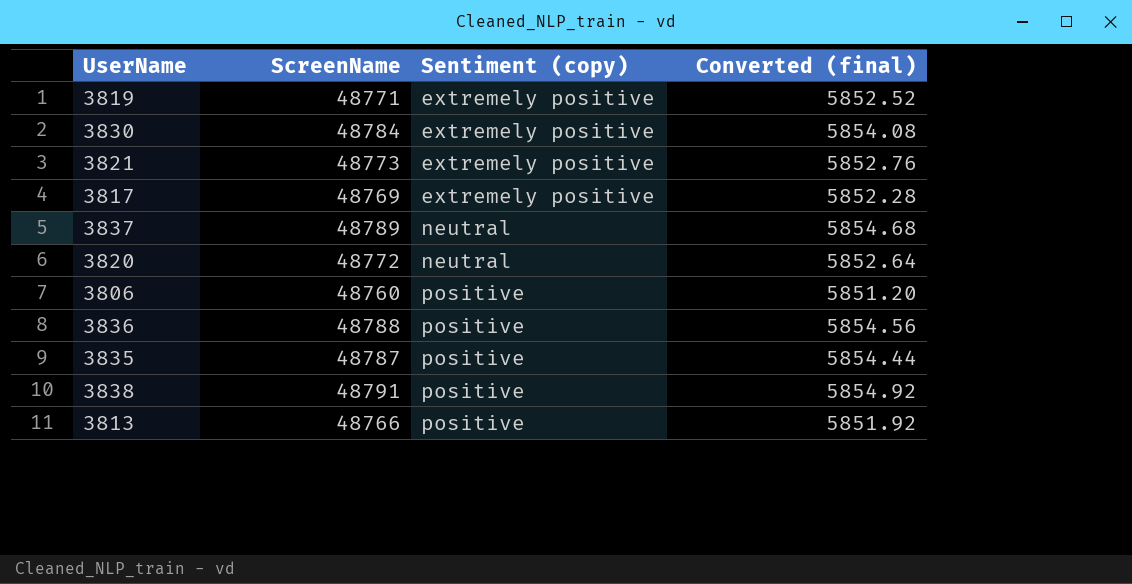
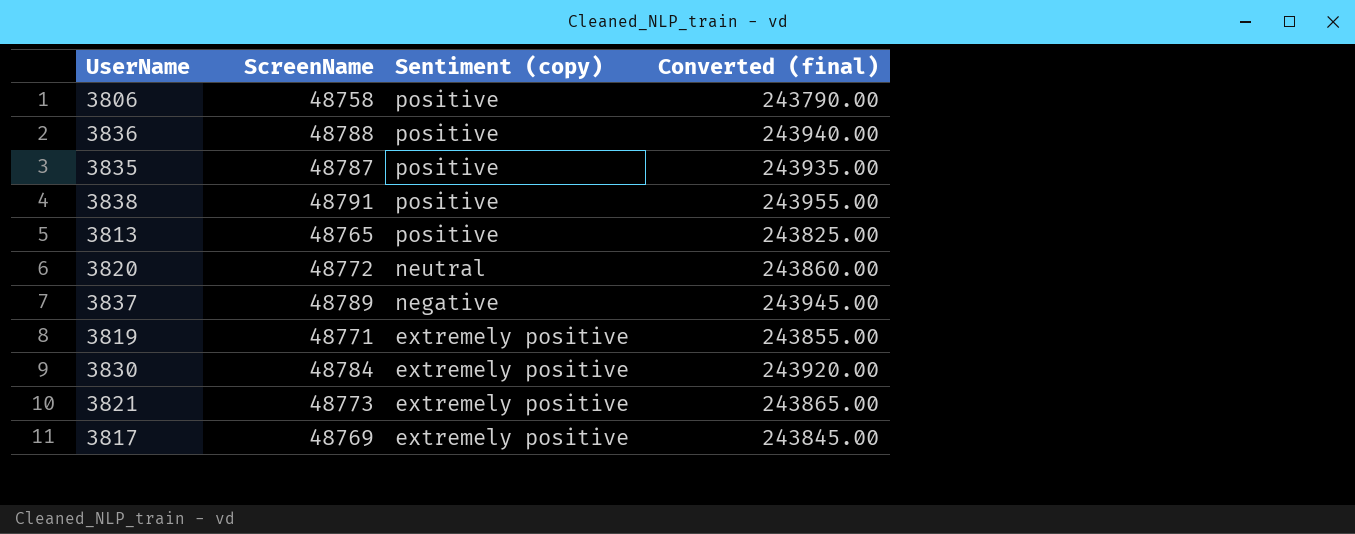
row order: Sentiment (copy) ascending -> Sentiment (copy) descending
column Converted (final) | formula: [ScreenName] * 0.12 -> [ScreenName] * 5
3806 | ScreenName: 48760 -> 48758
3813 | ScreenName: 48766 -> 48765
3837 | Sentiment (copy): neutral -> negative

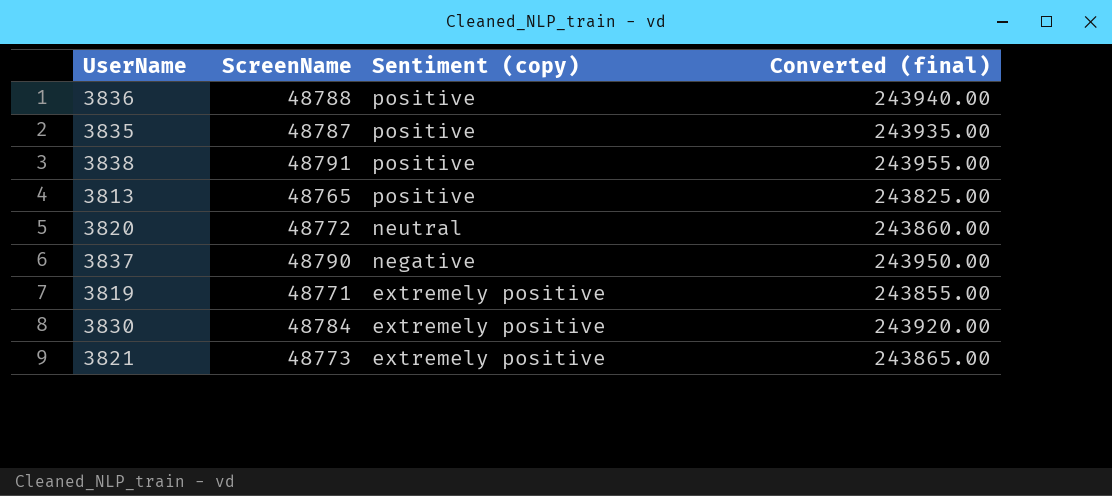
row 3806: 48758 | positive | 243790.00 -> none
row 3817: 48769 | extremely positive | 243845.00 -> none
3837 | ScreenName: 48789 -> 48790
3837 | Converted (final): 243945.00 -> 243950.00

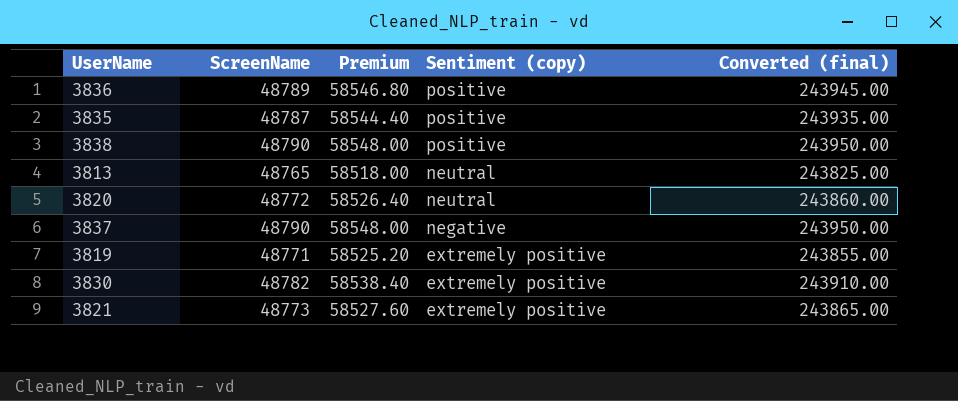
column Premium | formula: none -> [ScreenName] * 1.2
3836 | ScreenName: 48788 -> 48789
3836 | Converted (final): 243940.00 -> 243945.00
3838 | ScreenName: 48791 -> 48790
3838 | Converted (final): 243955.00 -> 243950.00
3813 | Sentiment (copy): positive -> neutral
3830 | ScreenName: 48784 -> 48782
3830 | Converted (final): 243920.00 -> 243910.00

